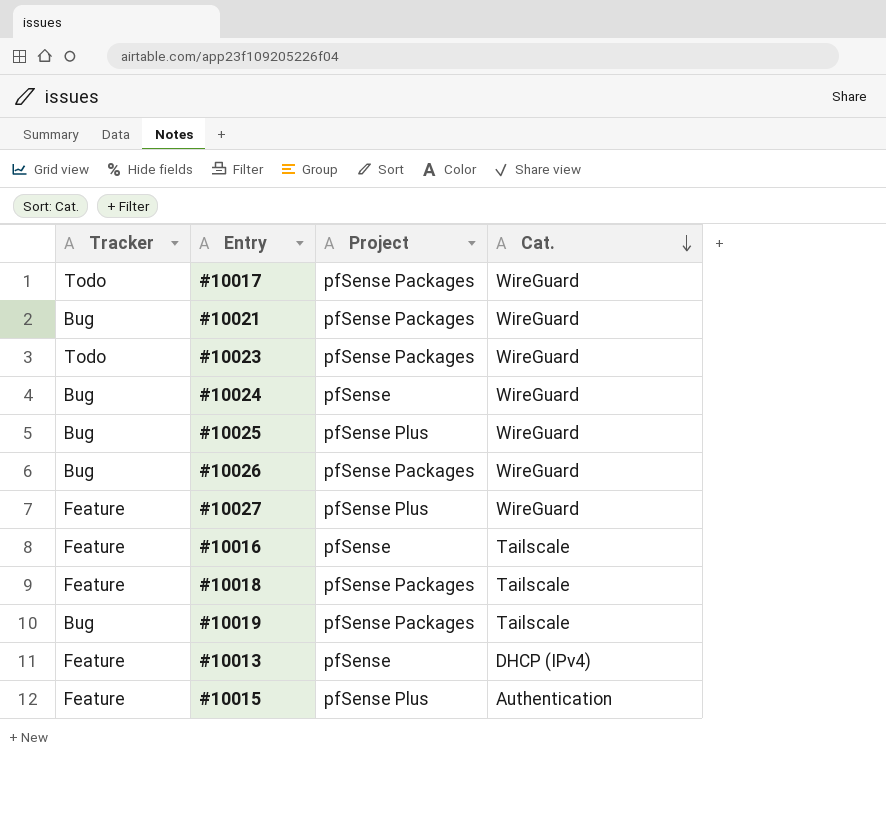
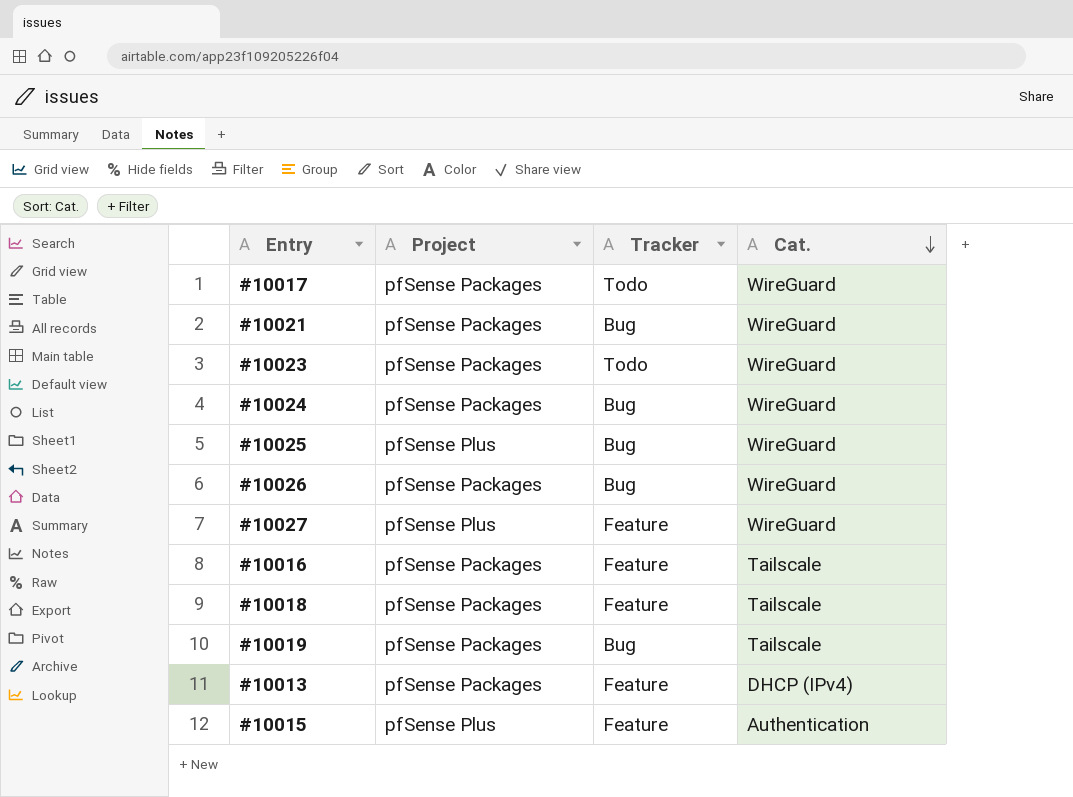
column Tracker | position: 1 -> 3
#10024 | Project: pfSense -> pfSense Packages
#10016 | Project: pfSense -> pfSense Packages
#10013 | Project: pfSense -> pfSense Packages

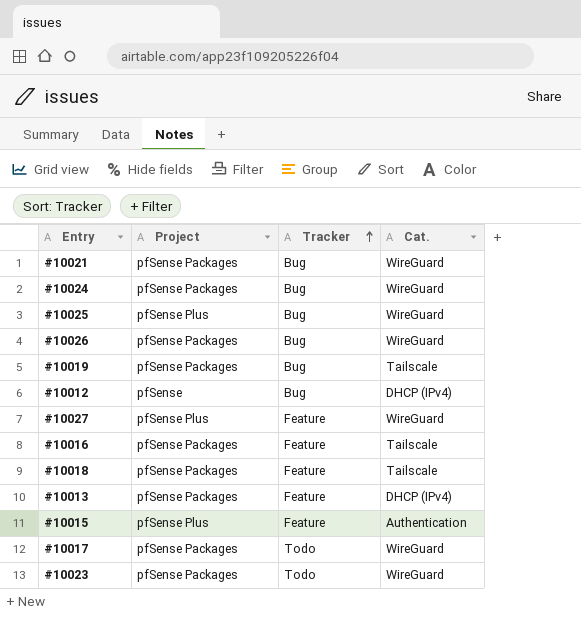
row order: Cat. descending -> Tracker ascending
row #10012: none -> pfSense | Bug | DHCP (IPv4)

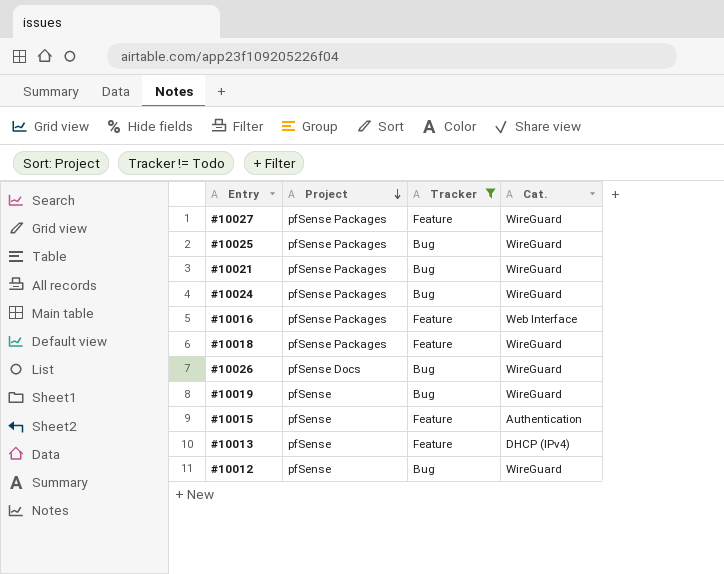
filter: none -> Tracker != Todo
row order: Tracker ascending -> Project descending
#10027 | Project: pfSense Plus -> pfSense Packages
#10025 | Project: pfSense Plus -> pfSense Packages
#10016 | Cat.: Tailscale -> Web Interface
#10018 | Cat.: Tailscale -> WireGuard
#10026 | Project: pfSense Packages -> pfSense Docs
#10019 | Project: pfSense Packages -> pfSense
#10019 | Cat.: Tailscale -> WireGuard
#10015 | Project: pfSense Plus -> pfSense
#10013 | Project: pfSense Packages -> pfSense
#10012 | Cat.: DHCP (IPv4) -> WireGuard

